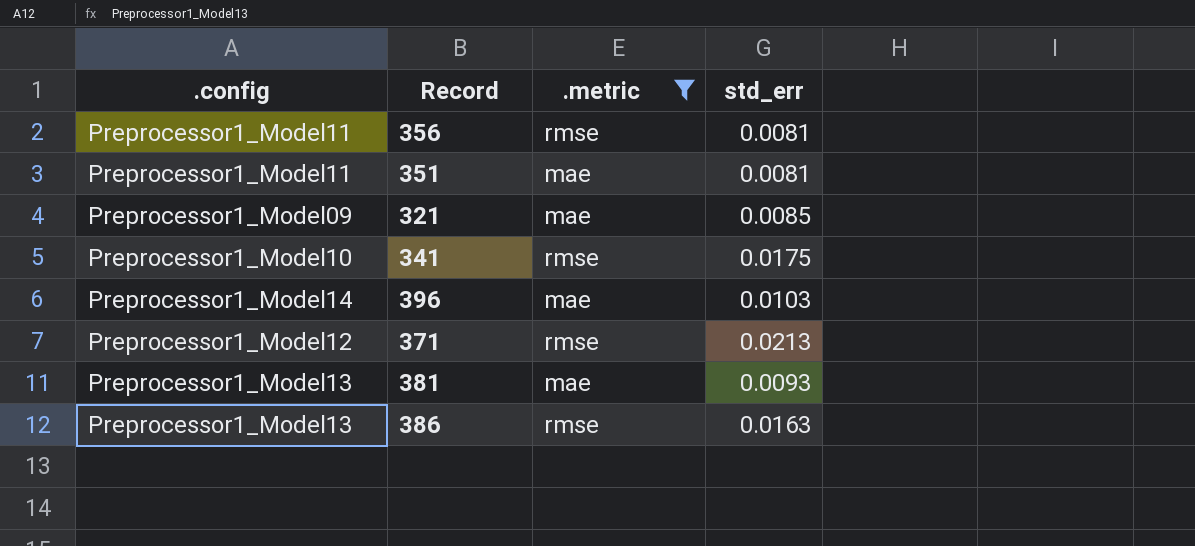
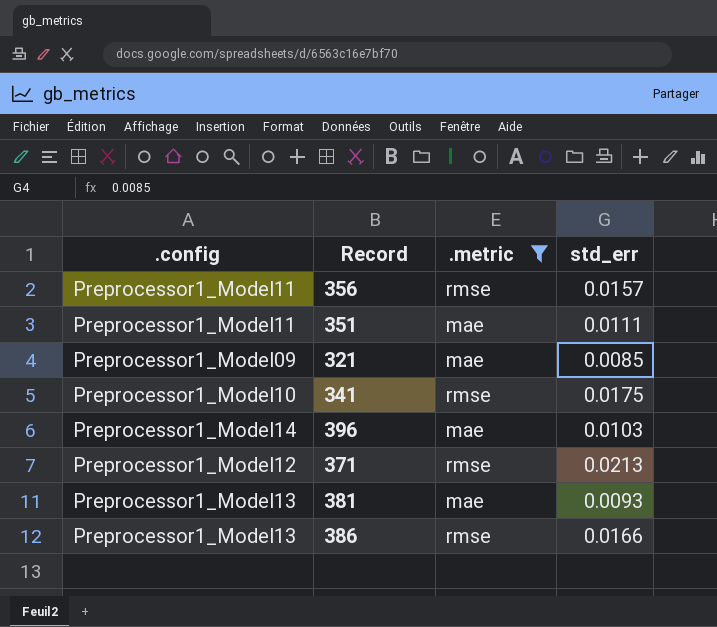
356 | std_err: 0.0081 -> 0.0157
351 | std_err: 0.0081 -> 0.0111
386 | std_err: 0.0163 -> 0.0166

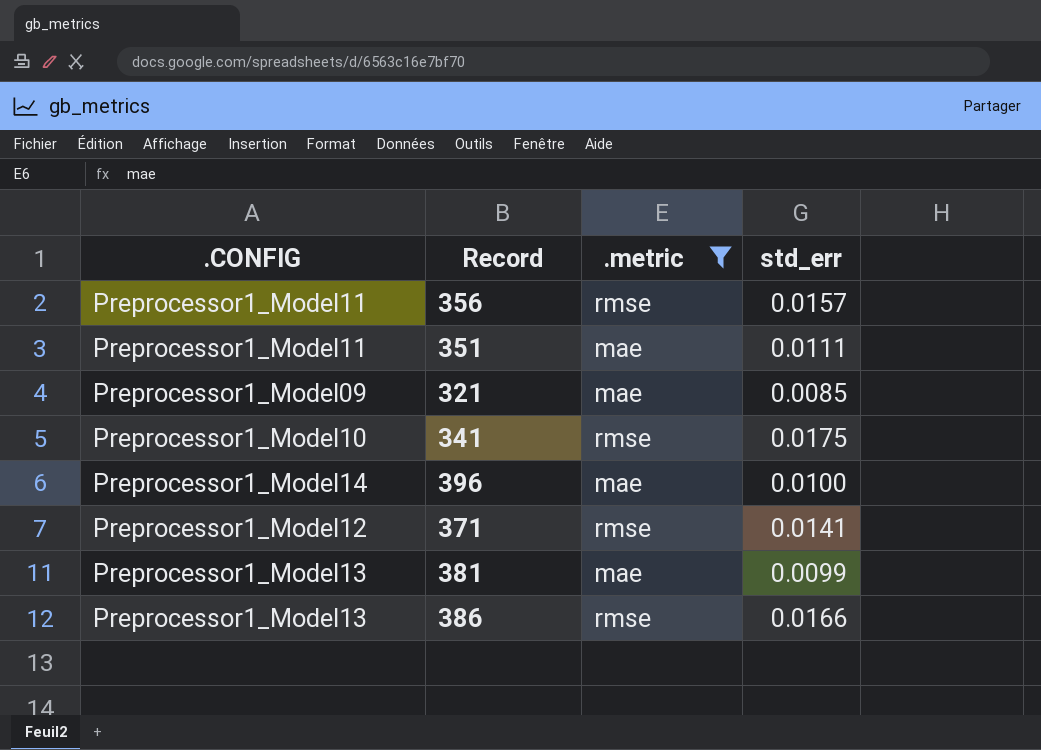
column name: .config -> .CONFIG
396 | std_err: 0.0103 -> 0.0100
371 | std_err: 0.0213 -> 0.0141
381 | std_err: 0.0093 -> 0.0099

